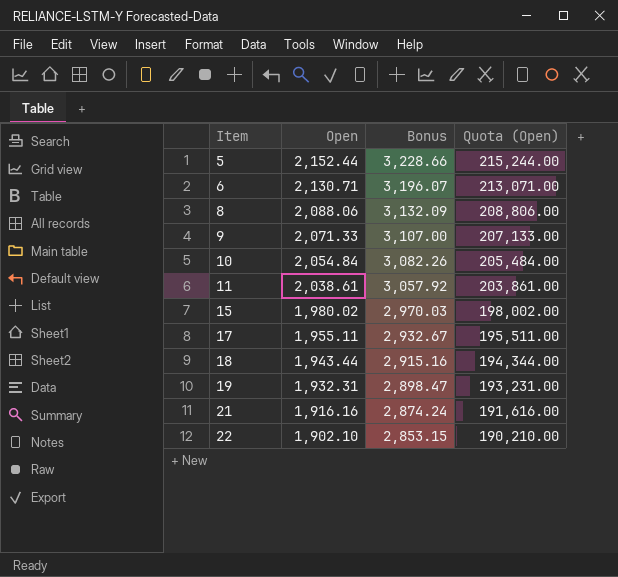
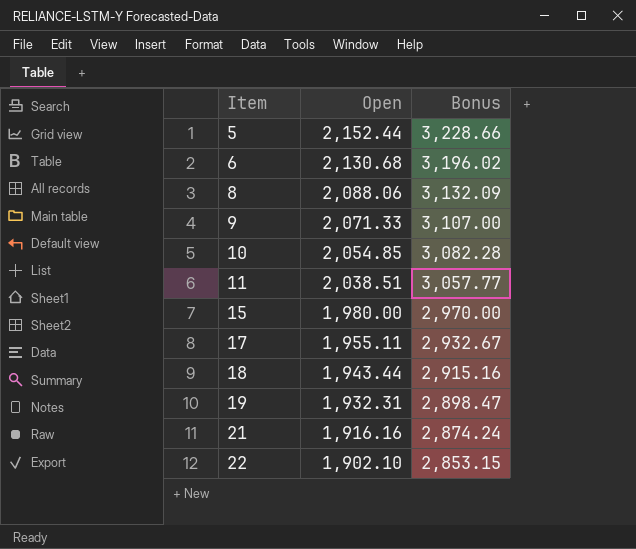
column Quota (Open) | formula: [Open] * 100 -> none
6 | Open: 2,130.71 -> 2,130.68
6 | Bonus: 3,196.07 -> 3,196.02
10 | Open: 2,054.84 -> 2,054.85
10 | Bonus: 3,082.26 -> 3,082.28
11 | Open: 2,038.61 -> 2,038.51
11 | Bonus: 3,057.92 -> 3,057.77
15 | Open: 1,980.02 -> 1,980.00
15 | Bonus: 2,970.03 -> 2,970.00

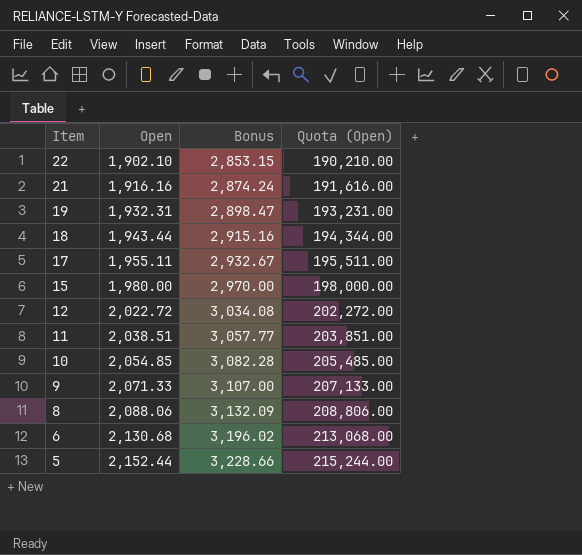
row order: Item ascending -> Item descending
column Quota (Open) | formula: none -> [Open] * 100
row 12: none -> 2,022.72 | 3,034.08 | 202,272.00

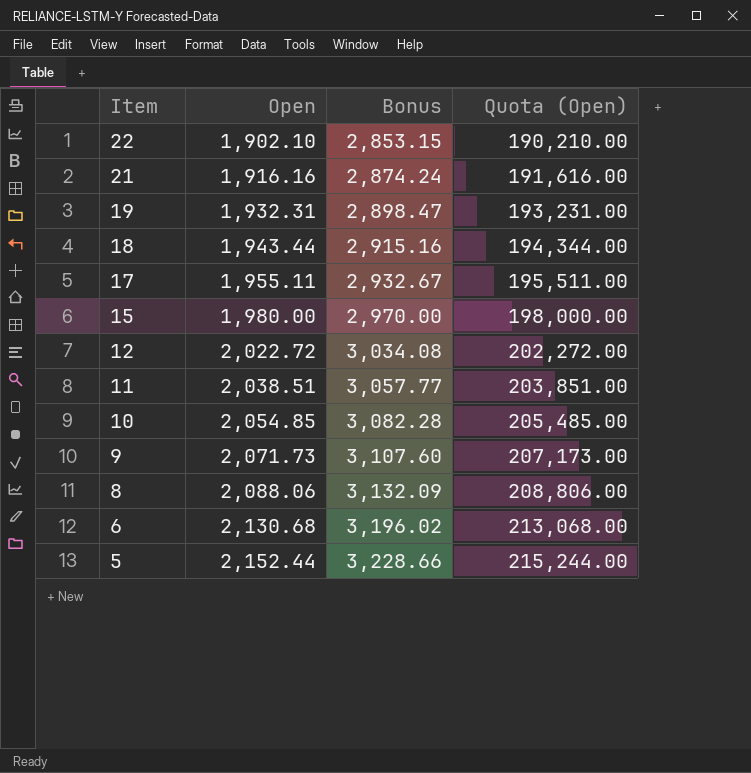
9 | Open: 2,071.33 -> 2,071.73
9 | Bonus: 3,107.00 -> 3,107.60
9 | Quota (Open): 207,133.00 -> 207,173.00

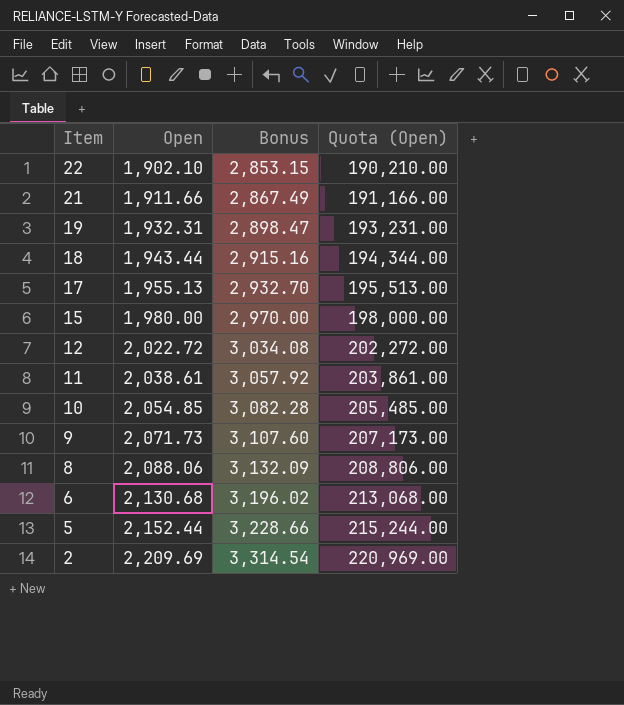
21 | Open: 1,916.16 -> 1,911.66
21 | Bonus: 2,874.24 -> 2,867.49
21 | Quota (Open): 191,616.00 -> 191,166.00
17 | Open: 1,955.11 -> 1,955.13
17 | Bonus: 2,932.67 -> 2,932.70
17 | Quota (Open): 195,511.00 -> 195,513.00
11 | Open: 2,038.51 -> 2,038.61
11 | Bonus: 3,057.77 -> 3,057.92
11 | Quota (Open): 203,851.00 -> 203,861.00
row 2: none -> 2,209.69 | 3,314.54 | 220,969.00

